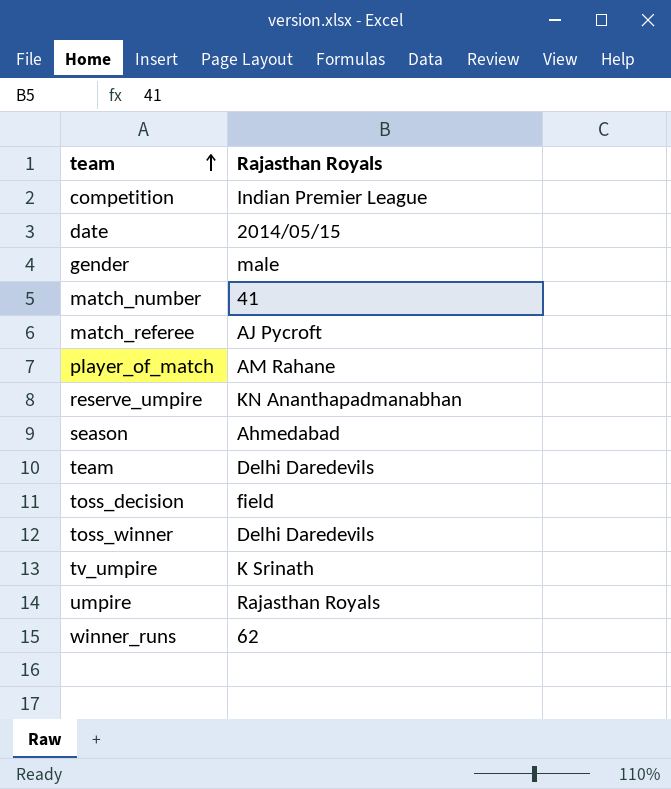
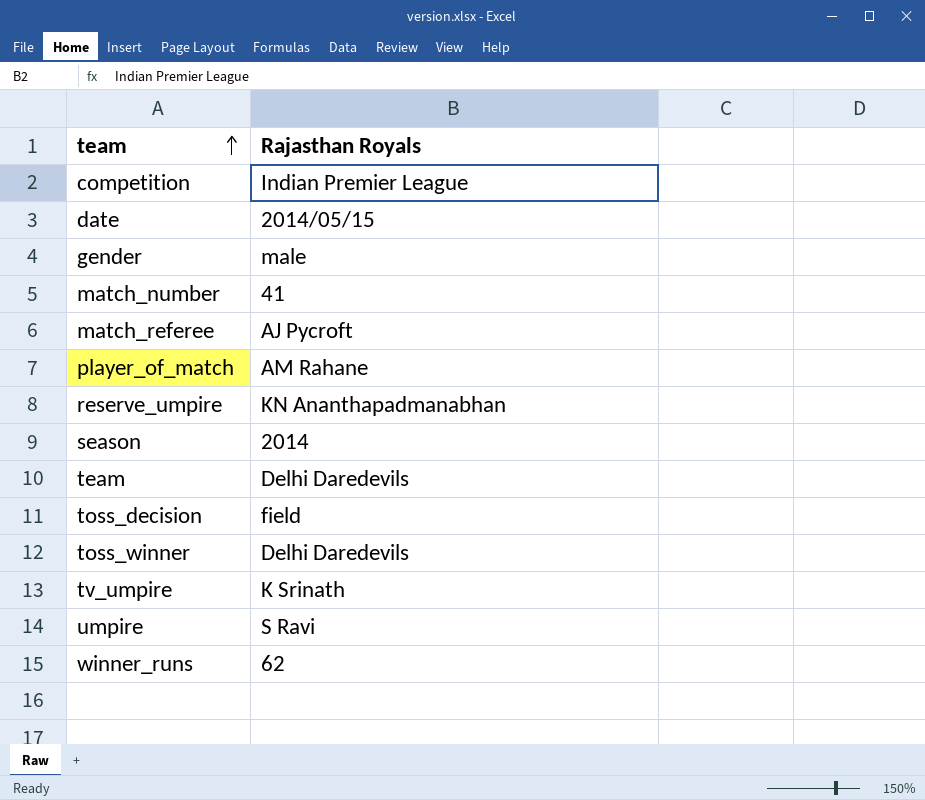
season | Rajasthan Royals: Ahmedabad -> 2014
umpire | Rajasthan Royals: Rajasthan Royals -> S Ravi

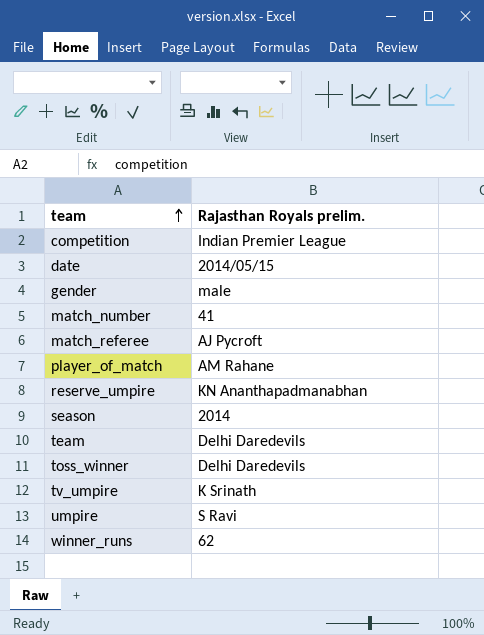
column name: Rajasthan Royals -> Rajasthan Royals prelim.
row toss_decision: field -> none

